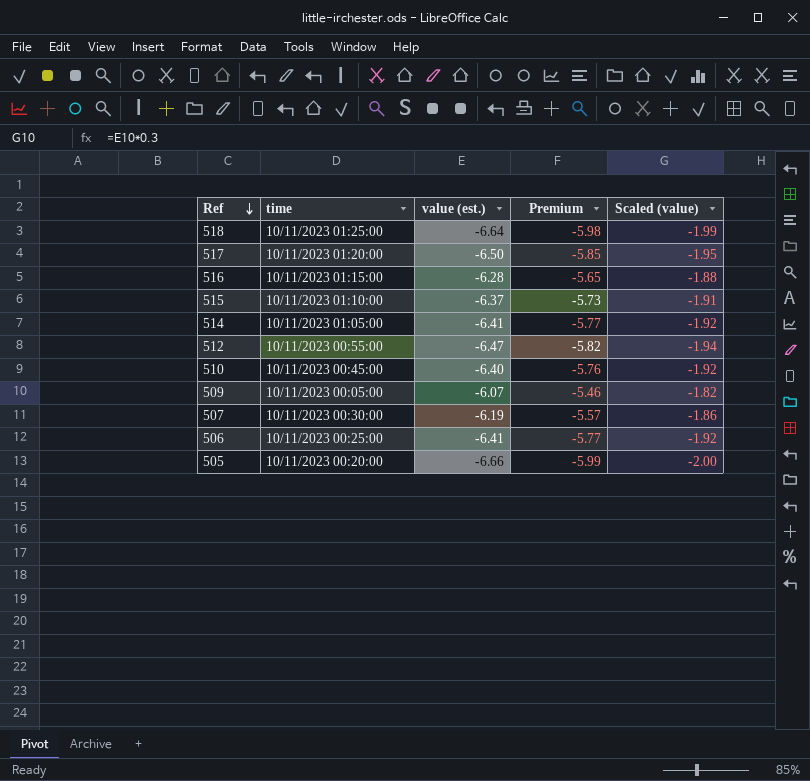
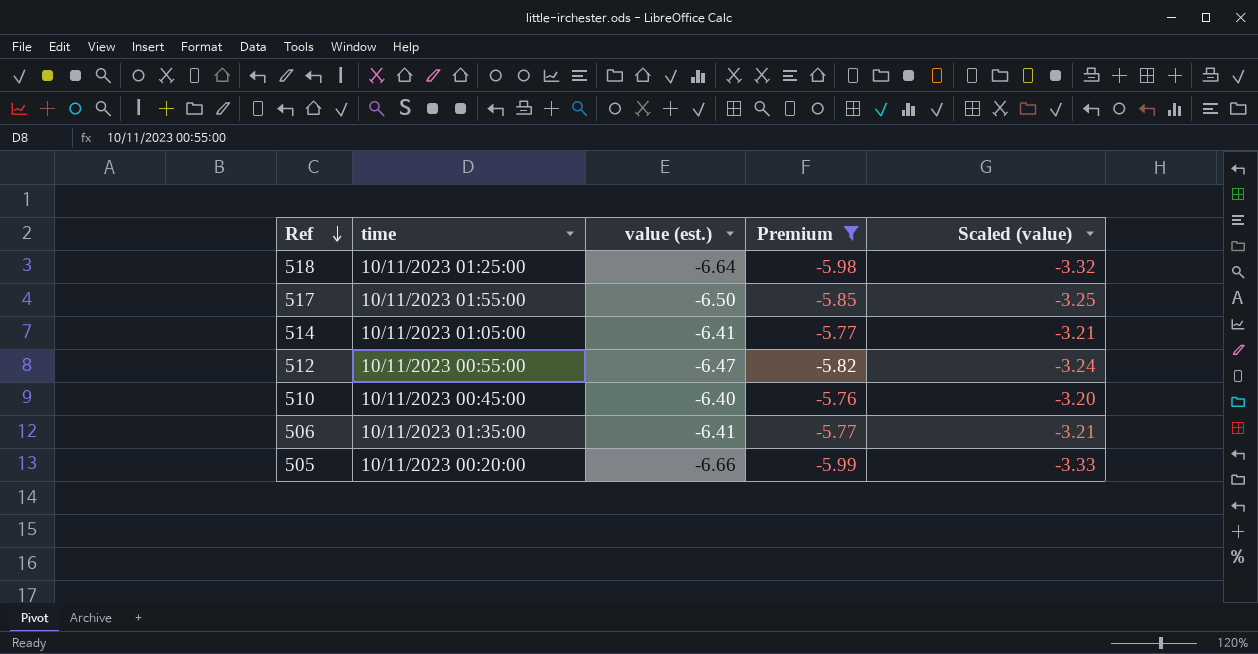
filter: none -> Premium <= -5.76
column Scaled (value) | formula: [value (est.)] * 0.3 -> [value (est.)] * 0.5
517 | time: 10/11/2023 01:20:00 -> 10/11/2023 01:55:00
506 | time: 10/11/2023 00:25:00 -> 10/11/2023 01:35:00

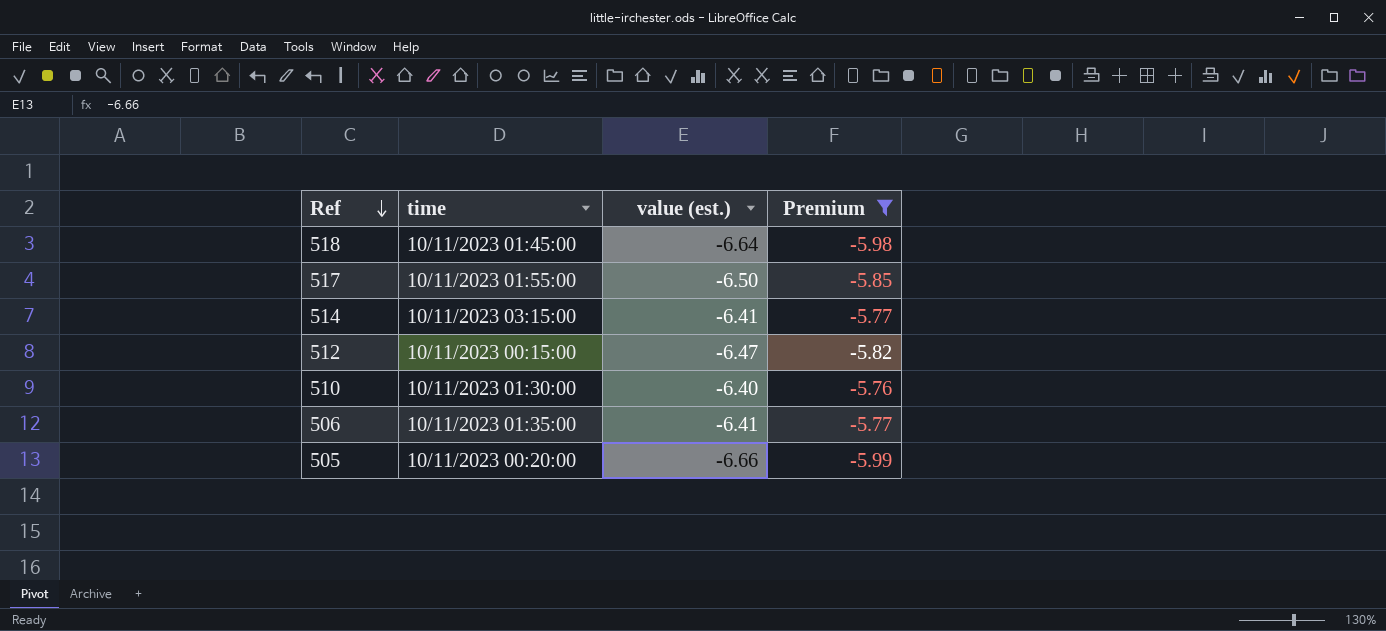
column Scaled (value) | formula: [value (est.)] * 0.5 -> none
518 | time: 10/11/2023 01:25:00 -> 10/11/2023 01:45:00
514 | time: 10/11/2023 01:05:00 -> 10/11/2023 03:15:00
512 | time: 10/11/2023 00:55:00 -> 10/11/2023 00:15:00
510 | time: 10/11/2023 00:45:00 -> 10/11/2023 01:30:00

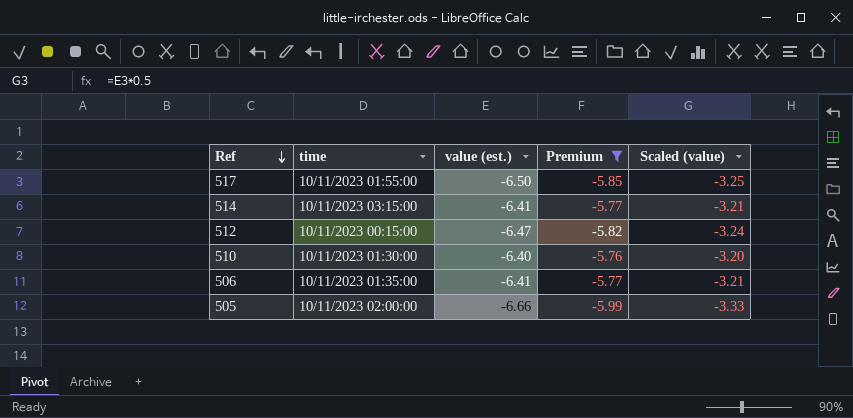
column Scaled (value) | formula: none -> [value (est.)] * 0.5
row 518: 10/11/2023 01:45:00 | -6.64 | -5.98 -> none
505 | time: 10/11/2023 00:20:00 -> 10/11/2023 02:00:00

